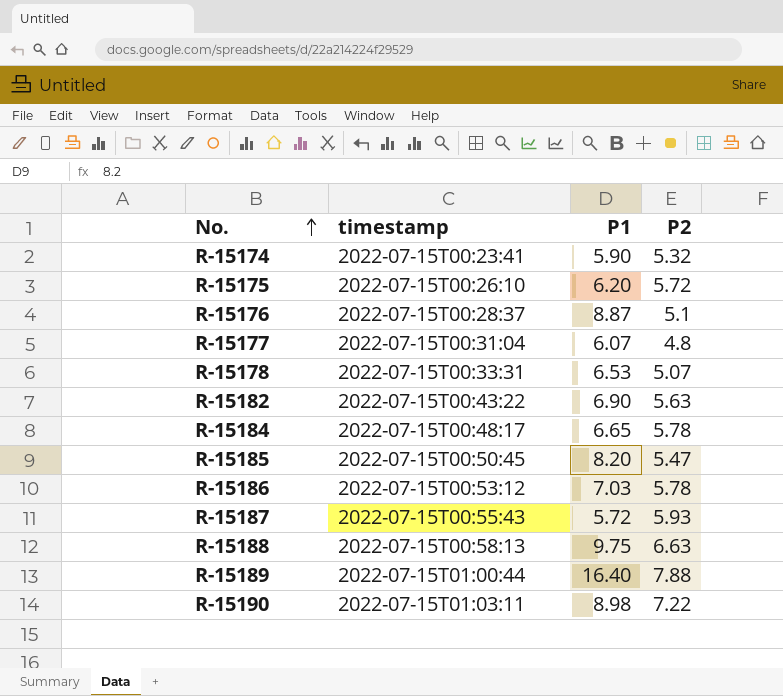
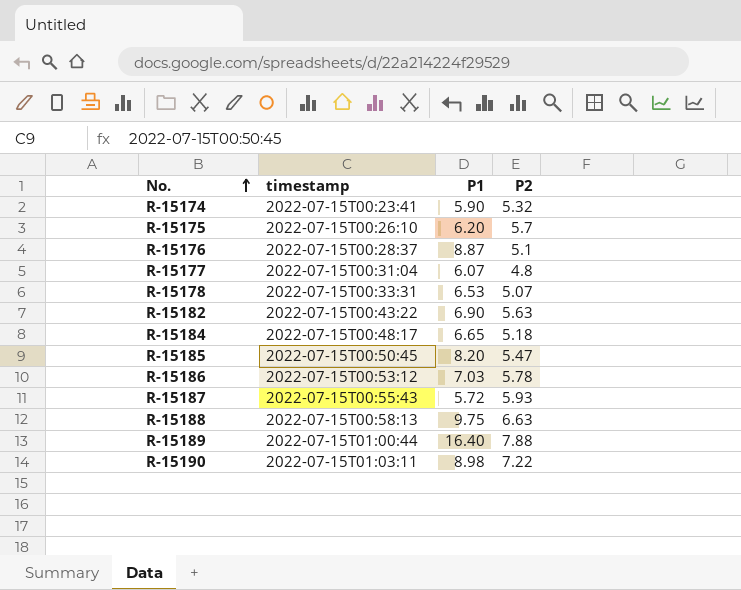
R-15175 | P2: 5.72 -> 5.7
R-15184 | P2: 5.78 -> 5.18

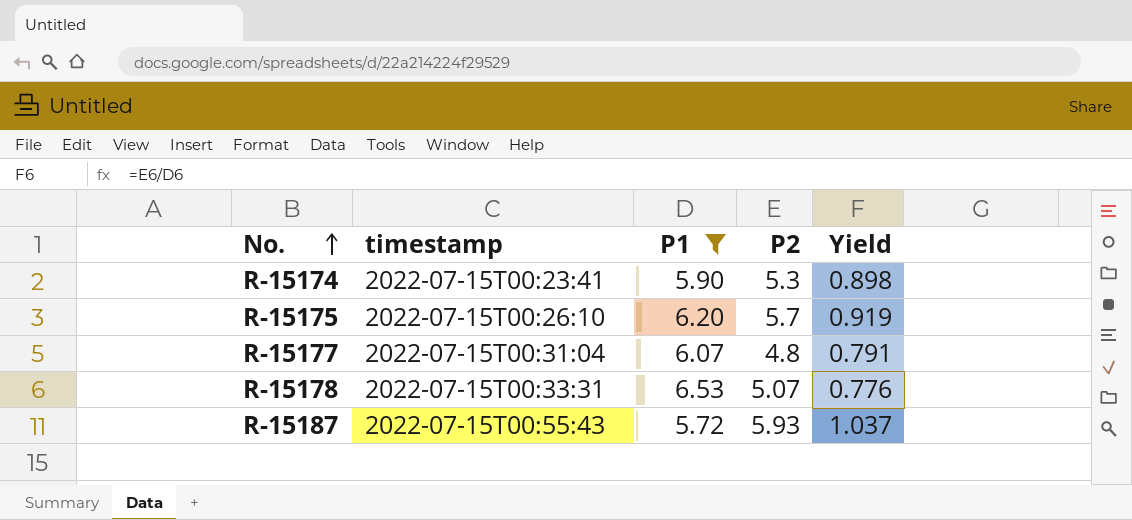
filter: none -> P1 <= 6.53
column Yield | formula: none -> [P2] / [P1]
R-15174 | P2: 5.32 -> 5.3

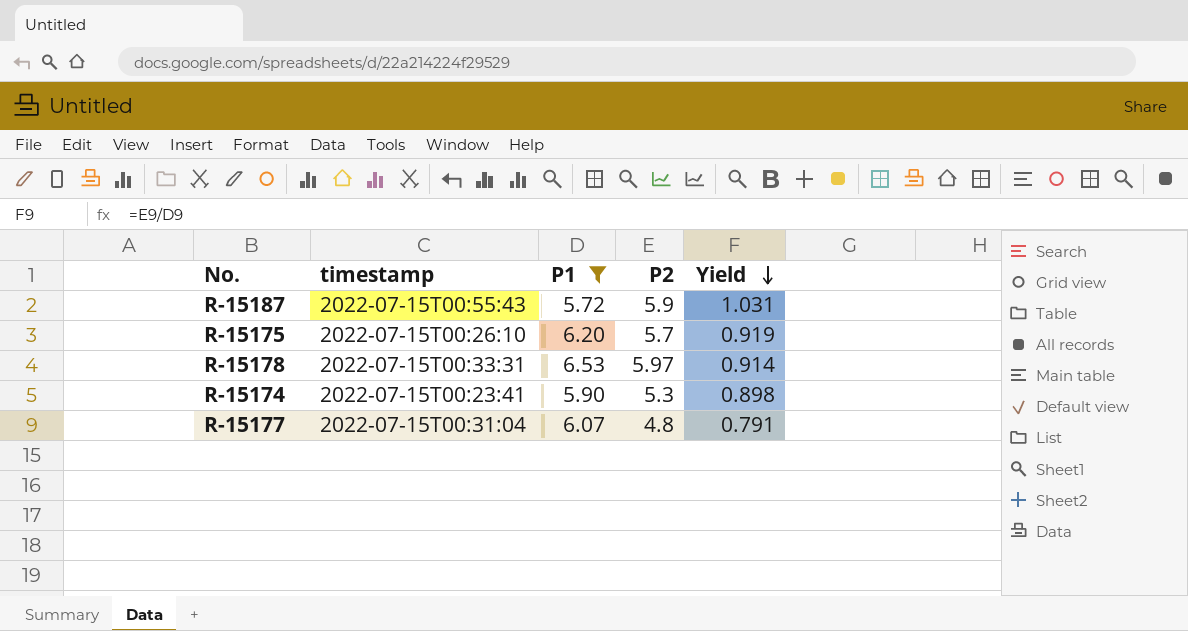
row order: No. ascending -> Yield descending
R-15187 | P2: 5.93 -> 5.9
R-15187 | Yield: 1.037 -> 1.031
R-15178 | P2: 5.07 -> 5.97
R-15178 | Yield: 0.776 -> 0.914

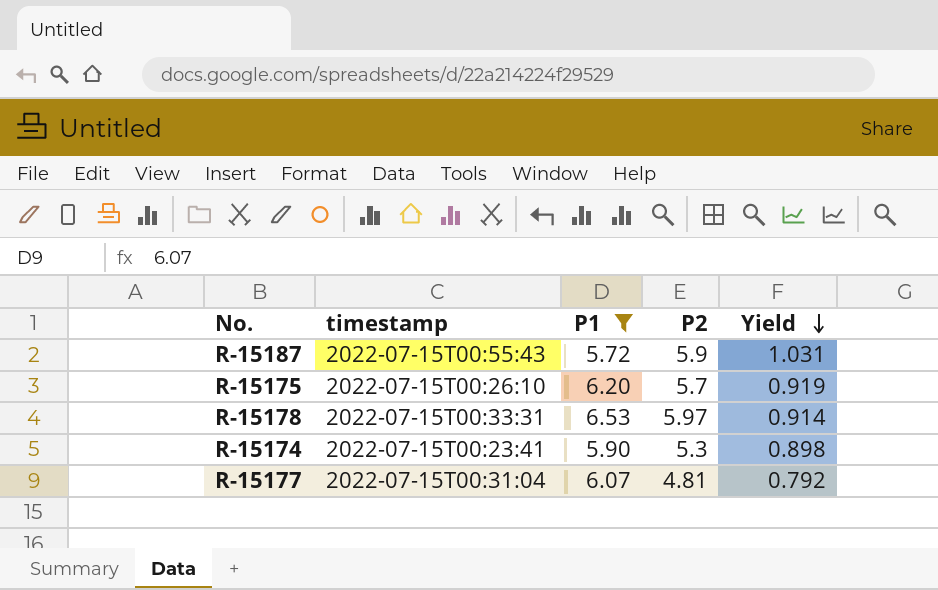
R-15177 | P2: 4.8 -> 4.81
R-15177 | Yield: 0.791 -> 0.792

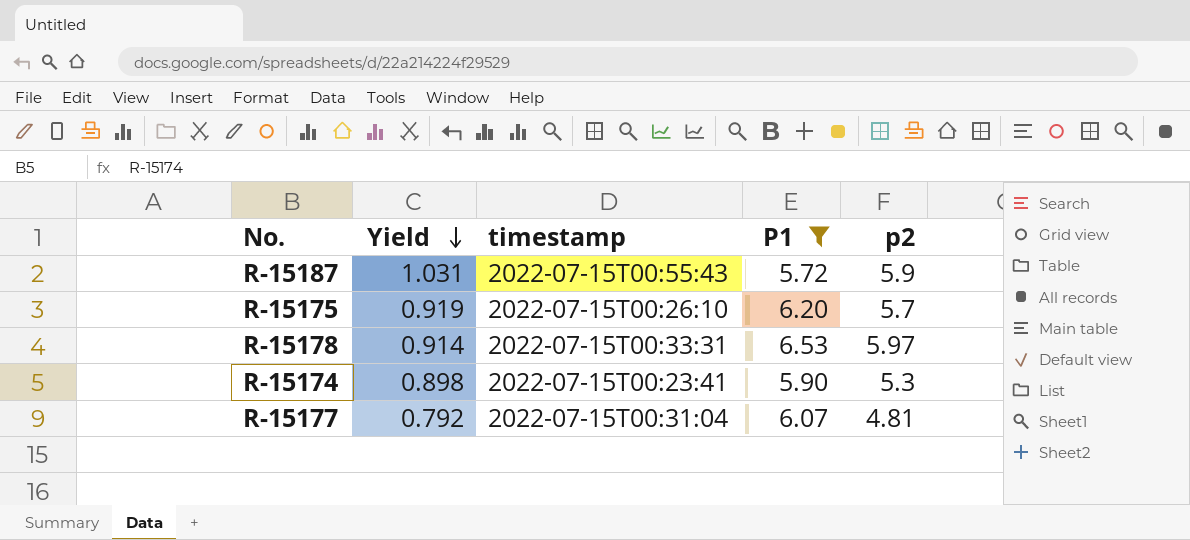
column Yield | position: 5 -> 2
column name: P2 -> p2

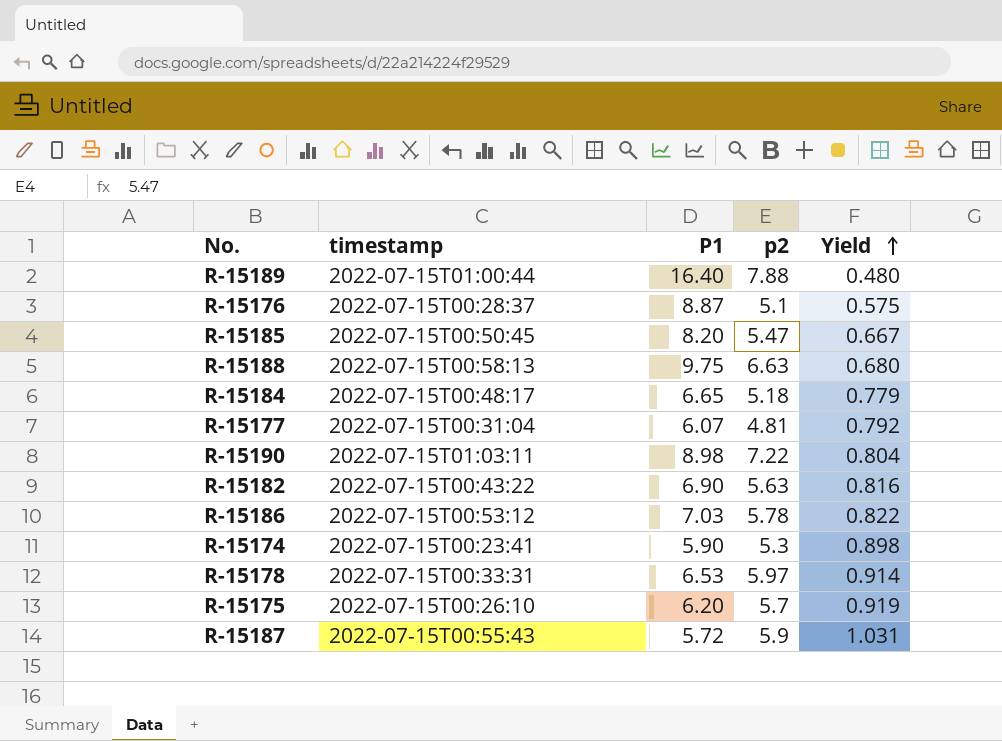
filter: P1 <= 6.53 -> none
row order: Yield descending -> Yield ascending
column Yield | position: 2 -> 5

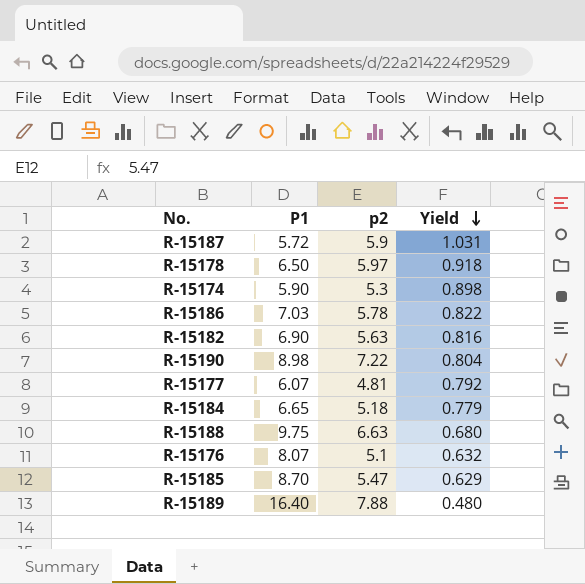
row order: Yield ascending -> Yield descending
column timestamp | position: 2 -> none
row R-15175: 2022-07-15T00:26:10 | 6.20 | 5.7 | 0.919 -> none
R-15178 | P1: 6.53 -> 6.50
R-15178 | Yield: 0.914 -> 0.918
R-15176 | P1: 8.87 -> 8.07
R-15176 | Yield: 0.575 -> 0.632
R-15185 | P1: 8.20 -> 8.70
R-15185 | Yield: 0.667 -> 0.629

